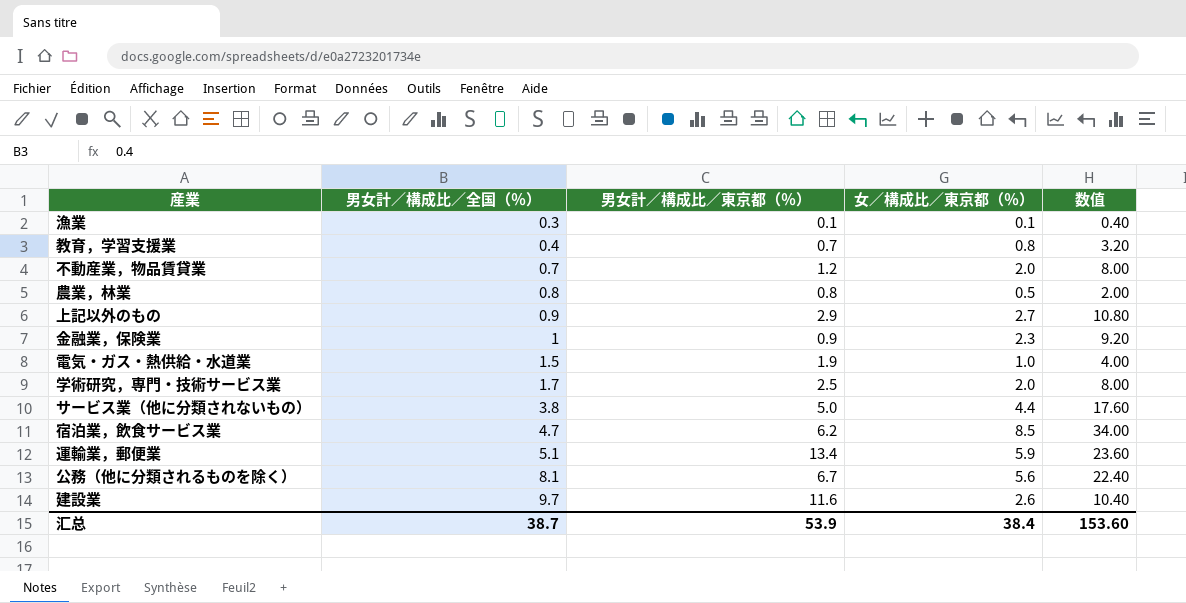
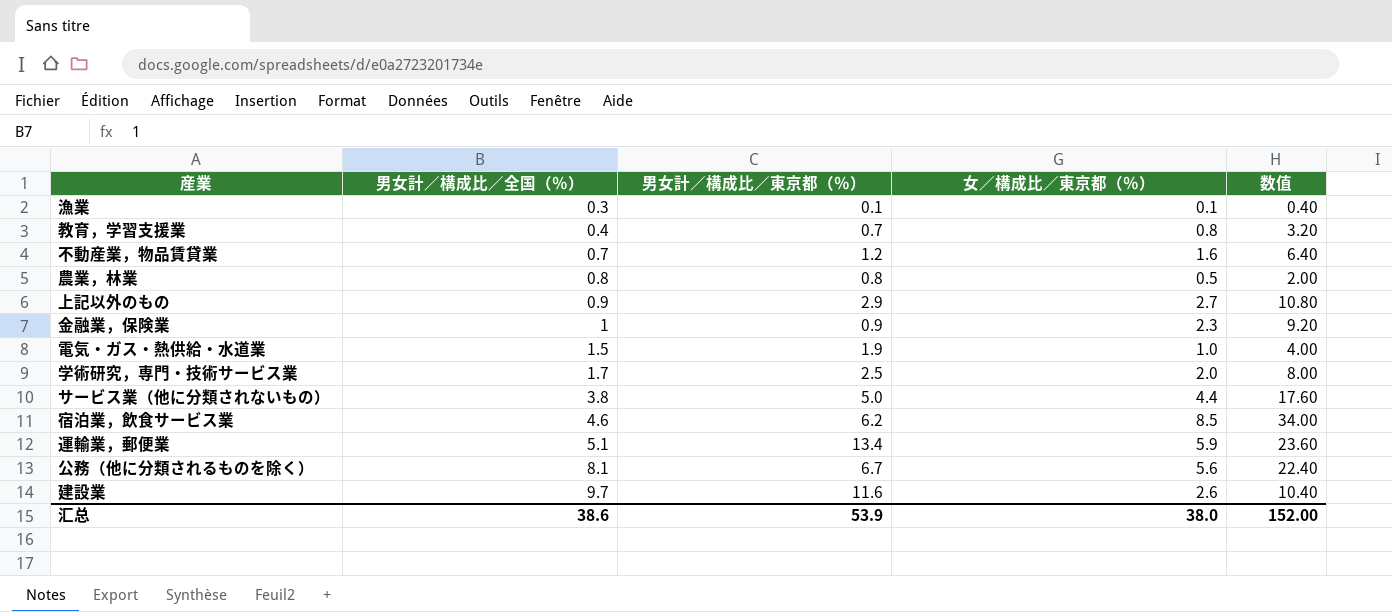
不動産業，物品賃貸業 | 女／構成比／東京都（％）: 2.0 -> 1.6
不動産業，物品賃貸業 | 数值: 8.00 -> 6.40
宿泊業，飲食サービス業 | 男女計／構成比／全国（％）: 4.7 -> 4.6
汇总 | 男女計／構成比／全国（％）: 38.7 -> 38.6
汇总 | 女／構成比／東京都（％）: 38.4 -> 38.0
汇总 | 数值: 153.60 -> 152.00

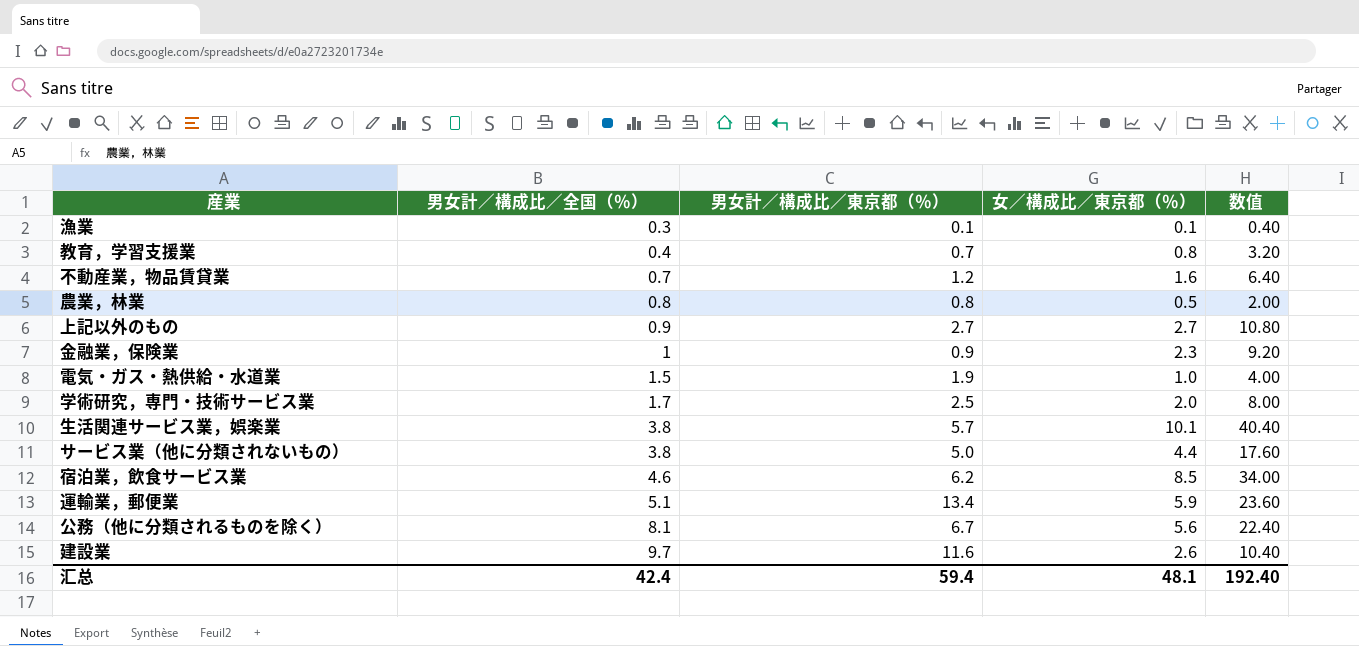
上記以外のもの | 男女計／構成比／東京都（％）: 2.9 -> 2.7
row 生活関連サービス業，娯楽業: none -> 3.8 | 5.7 | 10.1 | 40.40
汇总 | 男女計／構成比／全国（％）: 38.6 -> 42.4
汇总 | 男女計／構成比／東京都（％）: 53.9 -> 59.4
汇总 | 女／構成比／東京都（％）: 38.0 -> 48.1
汇总 | 数值: 152.00 -> 192.40

